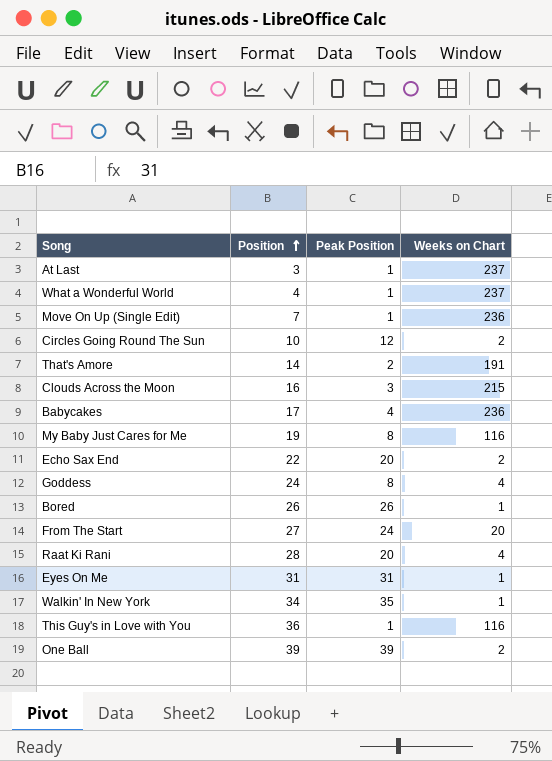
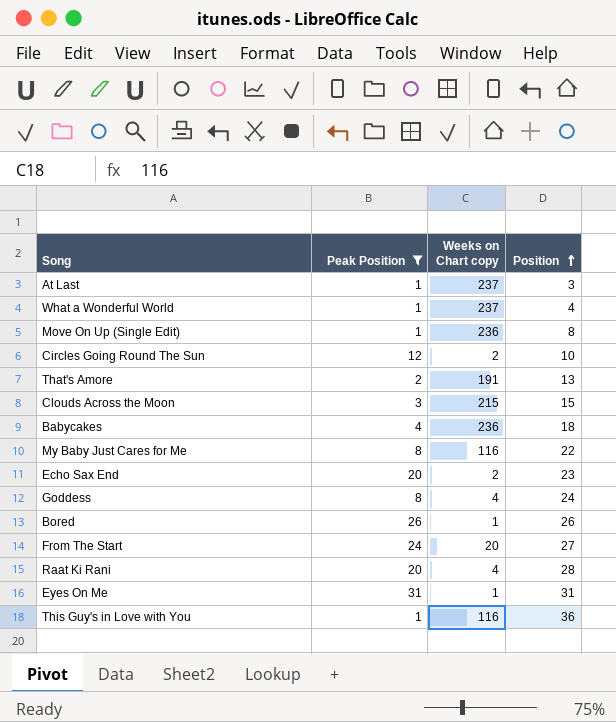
filter: none -> Peak Position <= 31
column name: Weeks on Chart -> Weeks on Chart copy
column Position | position: 2 -> 4
Move On Up (Single Edit) | Position: 7 -> 8
That's Amore | Position: 14 -> 13
Clouds Across the Moon | Position: 16 -> 15
Babycakes | Position: 17 -> 18
My Baby Just Cares for Me | Position: 19 -> 22
Echo Sax End | Position: 22 -> 23

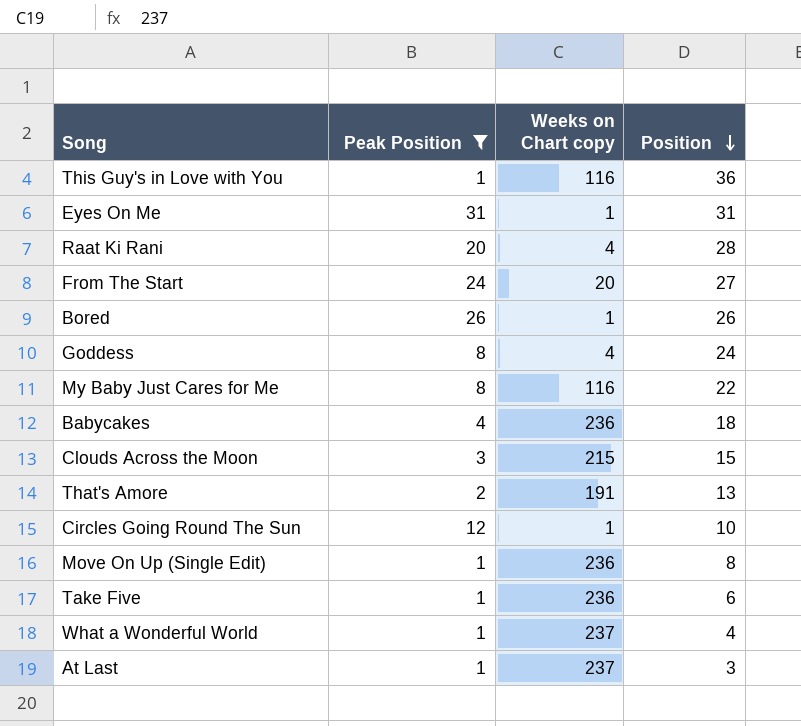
row order: Position ascending -> Position descending
row Echo Sax End: 20 | 2 | 23 -> none
Circles Going Round The Sun | Weeks on Chart copy: 2 -> 1
row Take Five: none -> 1 | 236 | 6

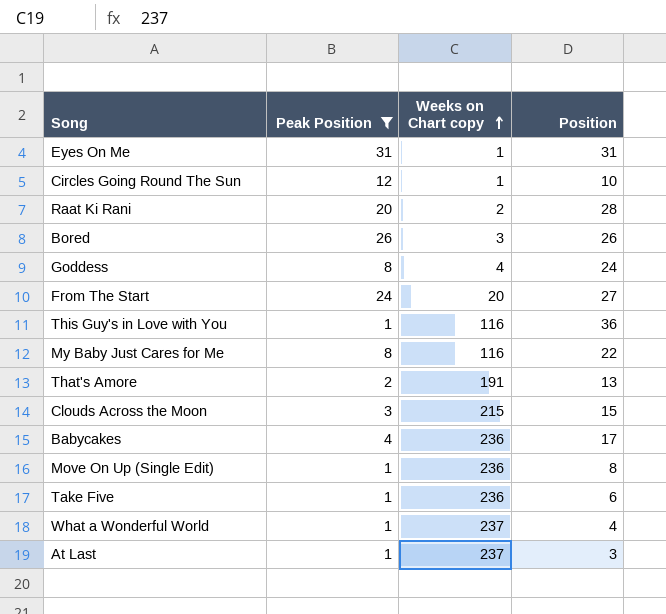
row order: Position descending -> Weeks on Chart copy ascending
Raat Ki Rani | Weeks on Chart copy: 4 -> 2
Bored | Weeks on Chart copy: 1 -> 3
Babycakes | Position: 18 -> 17

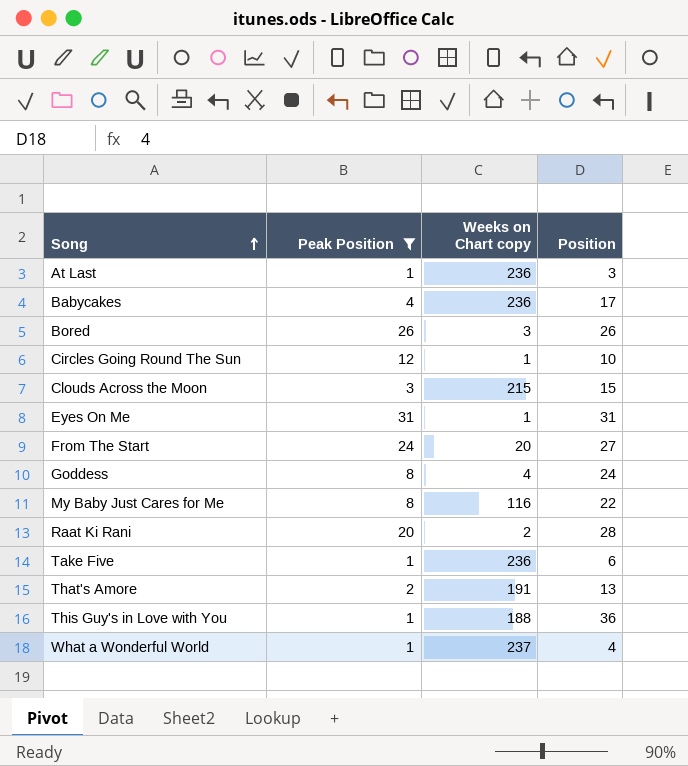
row order: Weeks on Chart copy ascending -> Song ascending
row Move On Up (Single Edit): 1 | 236 | 8 -> none
At Last | Weeks on Chart copy: 237 -> 236
This Guy's in Love with You | Weeks on Chart copy: 116 -> 188

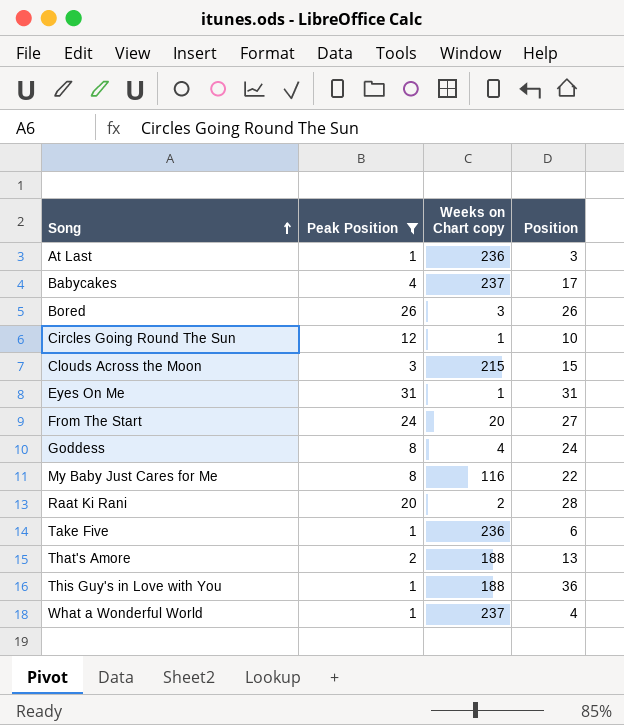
Babycakes | Weeks on Chart copy: 236 -> 237
That's Amore | Weeks on Chart copy: 191 -> 188

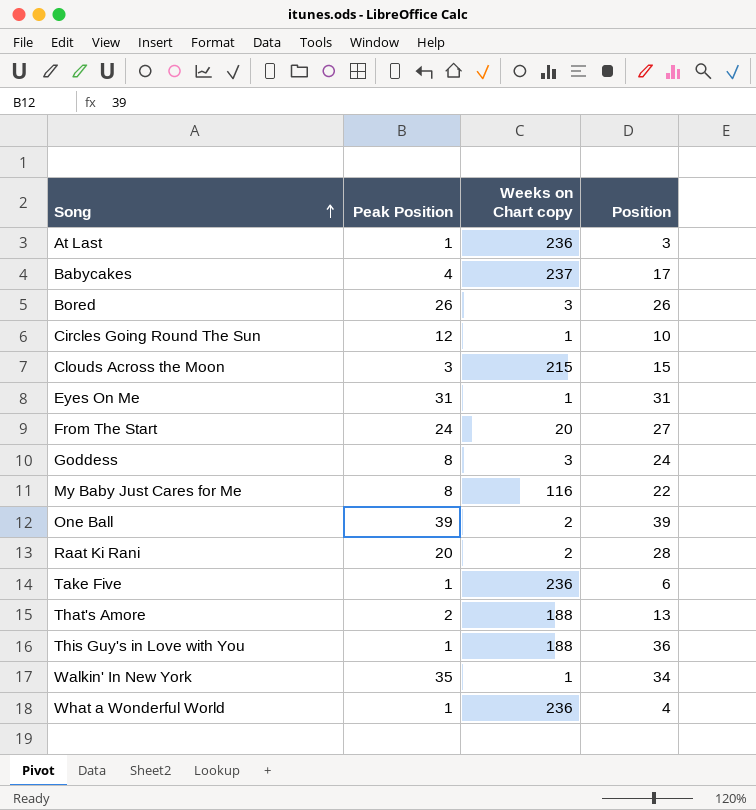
filter: Peak Position <= 31 -> none
Goddess | Weeks on Chart copy: 4 -> 3
What a Wonderful World | Weeks on Chart copy: 237 -> 236

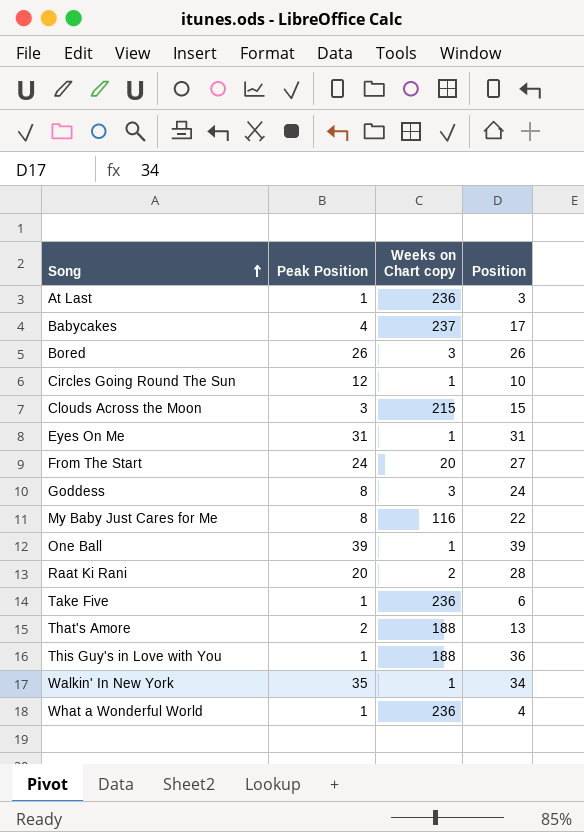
One Ball | Weeks on Chart copy: 2 -> 1

